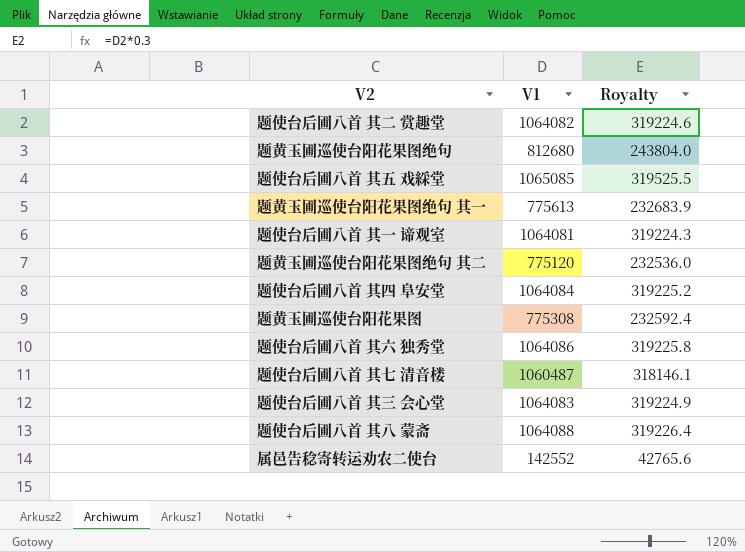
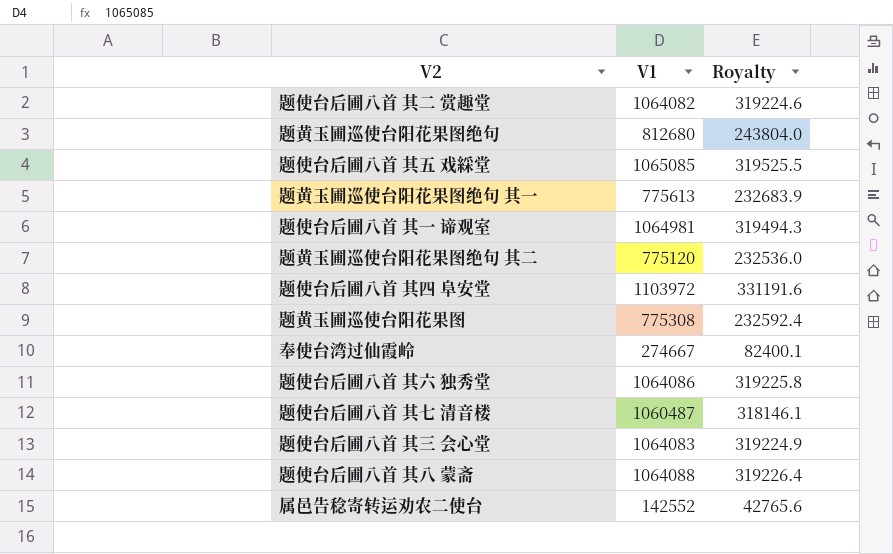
题使台后圃八首 其一 谛观室 | V1: 1064081 -> 1064981
题使台后圃八首 其一 谛观室 | Royalty: 319224.3 -> 319494.3
题使台后圃八首 其四 阜安堂 | V1: 1064084 -> 1103972
题使台后圃八首 其四 阜安堂 | Royalty: 319225.2 -> 331191.6
row 奉使台湾过仙霞岭: none -> 274667 | 82400.1

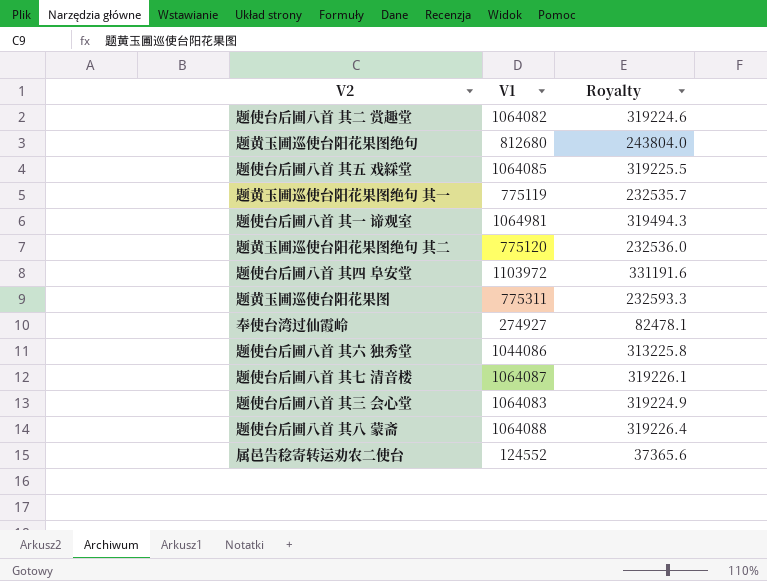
题使台后圃八首 其五 戏綵堂 | V1: 1065085 -> 1064085
题使台后圃八首 其五 戏綵堂 | Royalty: 319525.5 -> 319225.5
题黄玉圃巡使台阳花果图绝句 其一 | V1: 775613 -> 775119
题黄玉圃巡使台阳花果图绝句 其一 | Royalty: 232683.9 -> 232535.7
题黄玉圃巡使台阳花果图 | V1: 775308 -> 775311
题黄玉圃巡使台阳花果图 | Royalty: 232592.4 -> 232593.3
奉使台湾过仙霞岭 | V1: 274667 -> 274927
奉使台湾过仙霞岭 | Royalty: 82400.1 -> 82478.1
题使台后圃八首 其六 独秀堂 | V1: 1064086 -> 1044086
题使台后圃八首 其六 独秀堂 | Royalty: 319225.8 -> 313225.8
题使台后圃八首 其七 清音楼 | V1: 1060487 -> 1064087
题使台后圃八首 其七 清音楼 | Royalty: 318146.1 -> 319226.1
属邑告稔寄转运劝农二使台 | V1: 142552 -> 124552
属邑告稔寄转运劝农二使台 | Royalty: 42765.6 -> 37365.6

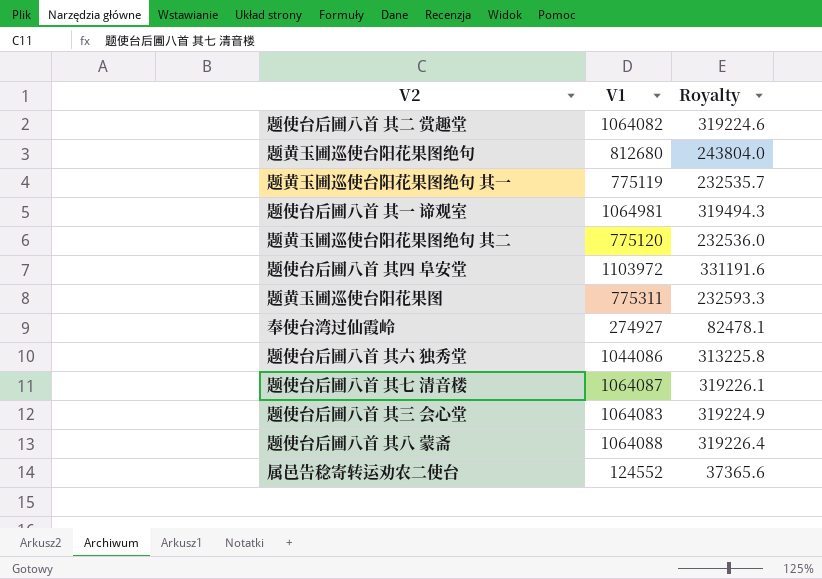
row 题使台后圃八首 其五 戏綵堂: 1064085 | 319225.5 -> none

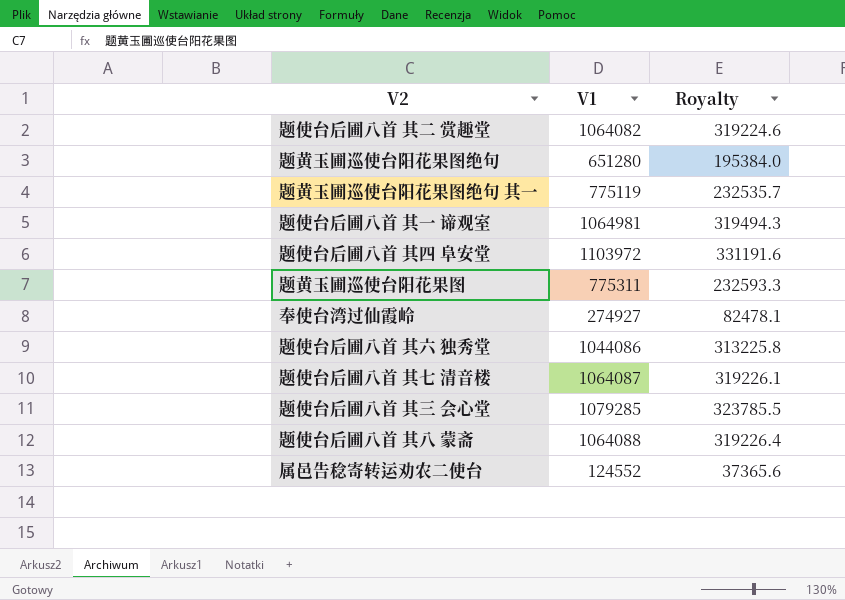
row 题黄玉圃巡使台阳花果图绝句 其二: 775120 | 232536.0 -> none
题黄玉圃巡使台阳花果图绝句 | V1: 812680 -> 651280
题黄玉圃巡使台阳花果图绝句 | Royalty: 243804.0 -> 195384.0
题使台后圃八首 其三 会心堂 | V1: 1064083 -> 1079285
题使台后圃八首 其三 会心堂 | Royalty: 319224.9 -> 323785.5

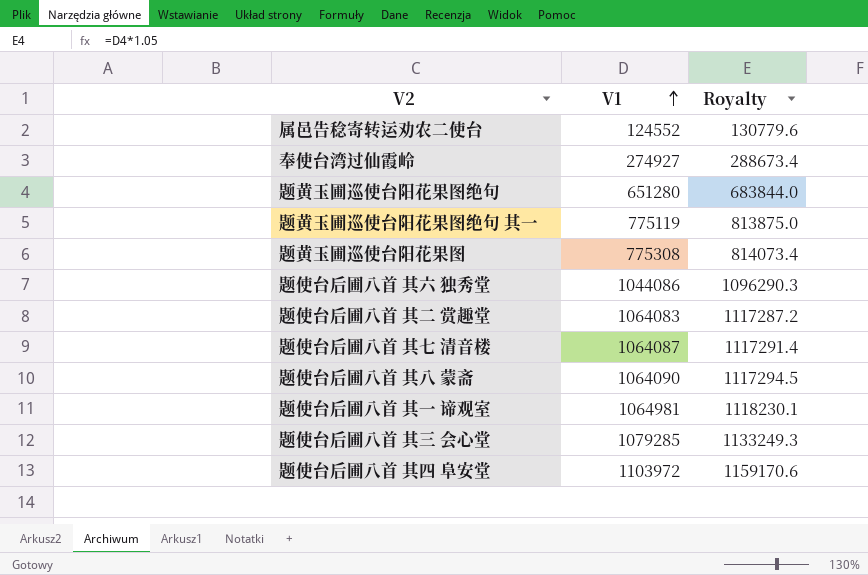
row order: none -> V1 ascending
column Royalty | formula: [V1] * 0.3 -> [V1] * 1.05
题黄玉圃巡使台阳花果图 | V1: 775311 -> 775308
题使台后圃八首 其二 赏趣堂 | V1: 1064082 -> 1064083
题使台后圃八首 其八 蒙斋 | V1: 1064088 -> 1064090

